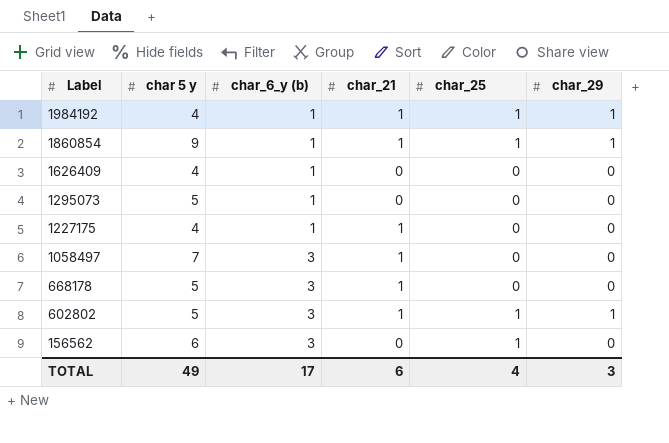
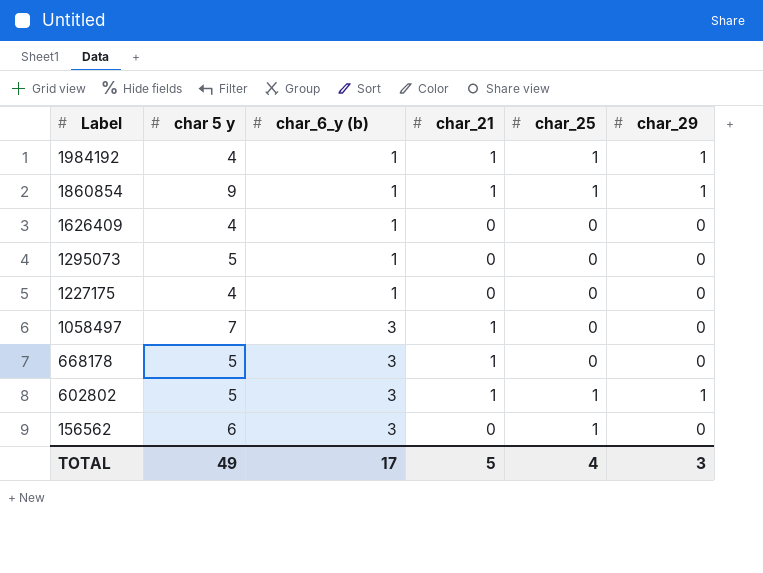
1227175 | char_21: 1 -> 0
TOTAL | char_21: 6 -> 5

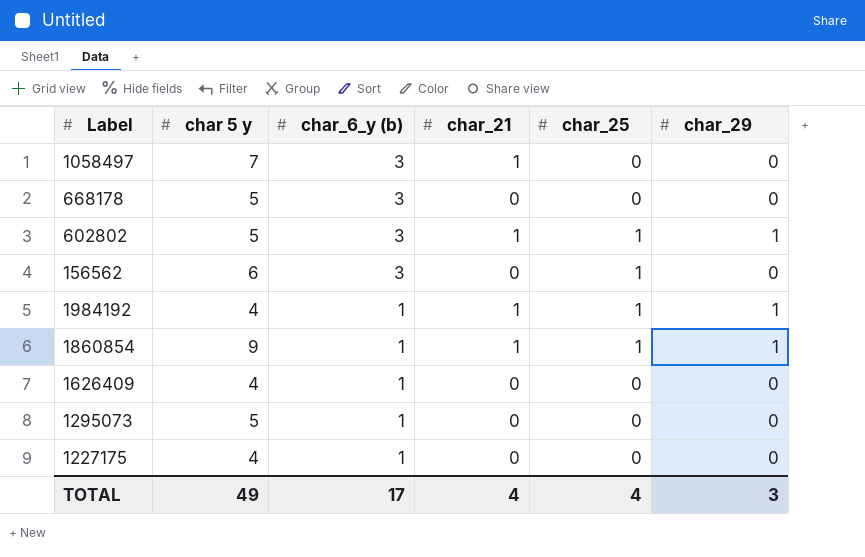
row order: Label descending -> char_6_y (b) descending
668178 | char_21: 1 -> 0
TOTAL | char_21: 5 -> 4

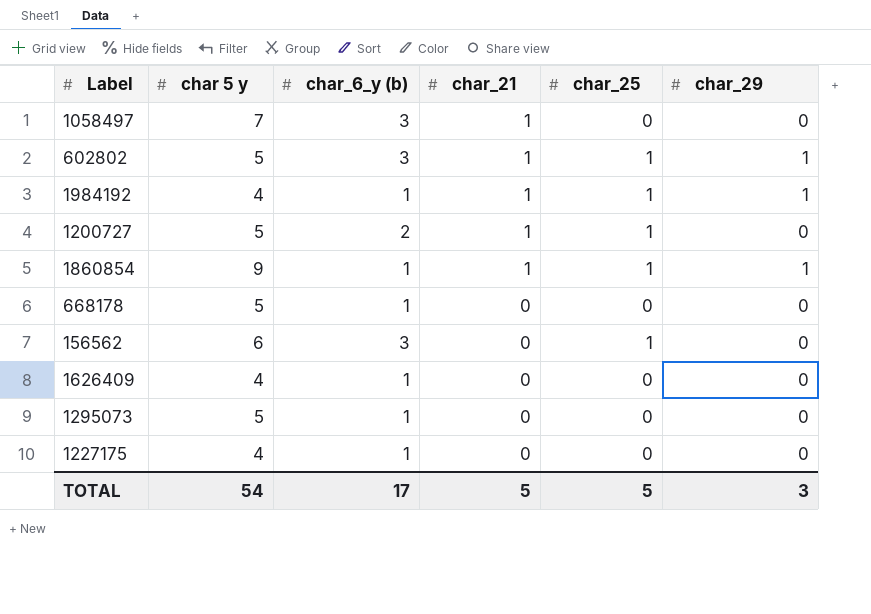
row order: char_6_y (b) descending -> char_21 descending
row 1200727: none -> 5 | 2 | 1 | 1 | 0
668178 | char_6_y (b): 3 -> 1
TOTAL | char 5 y: 49 -> 54
TOTAL | char_21: 4 -> 5
TOTAL | char_25: 4 -> 5

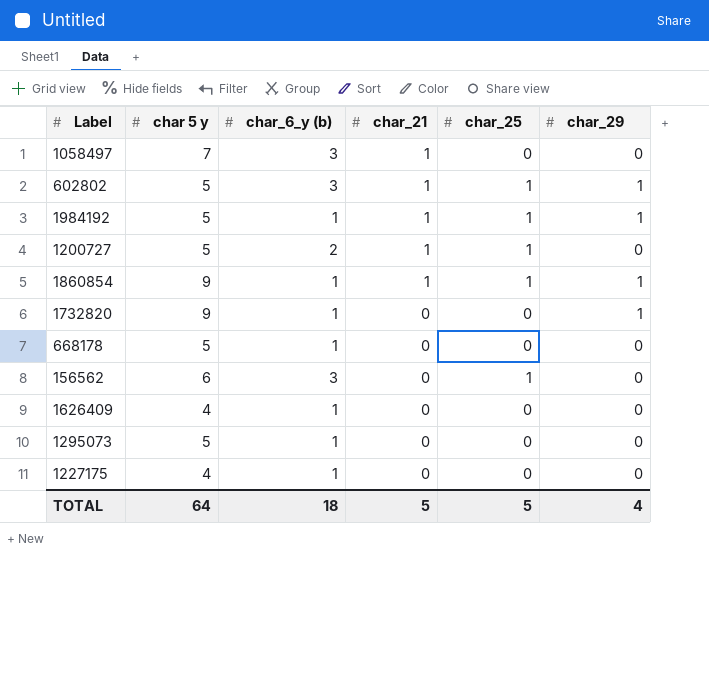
1984192 | char 5 y: 4 -> 5
row 1732820: none -> 9 | 1 | 0 | 0 | 1
TOTAL | char 5 y: 54 -> 64
TOTAL | char_6_y (b): 17 -> 18
TOTAL | char_29: 3 -> 4

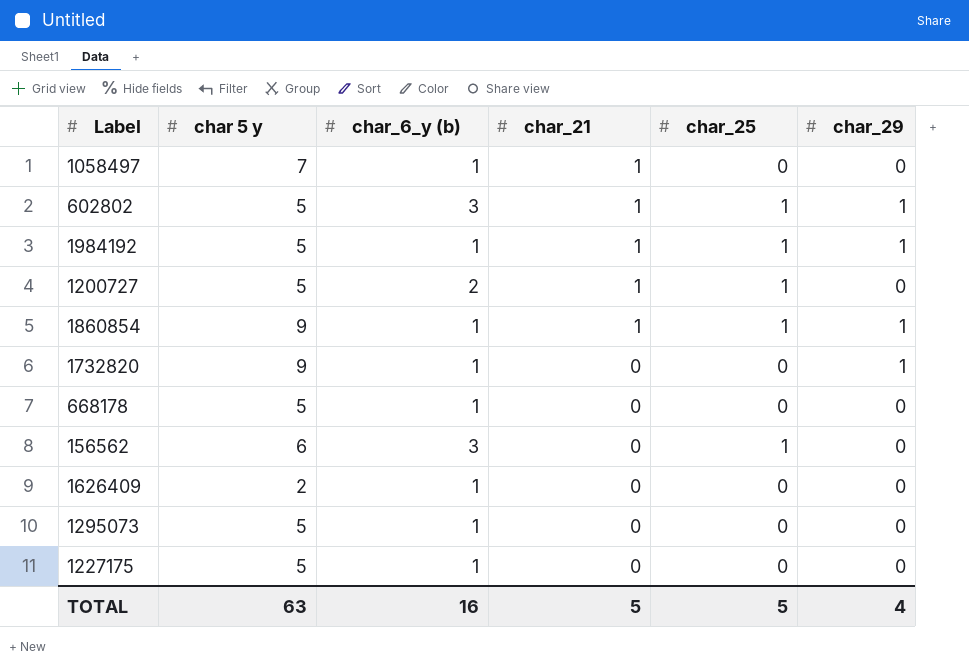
1058497 | char_6_y (b): 3 -> 1
1626409 | char 5 y: 4 -> 2
1227175 | char 5 y: 4 -> 5
TOTAL | char 5 y: 64 -> 63
TOTAL | char_6_y (b): 18 -> 16

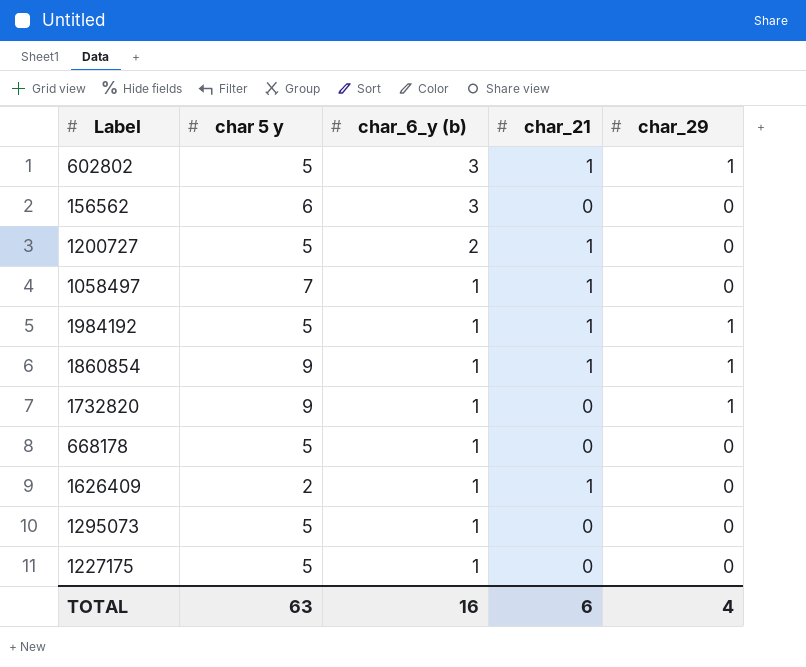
row order: char_21 descending -> char_6_y (b) descending
column char_25 | position: 5 -> none
1626409 | char_21: 0 -> 1
TOTAL | char_21: 5 -> 6

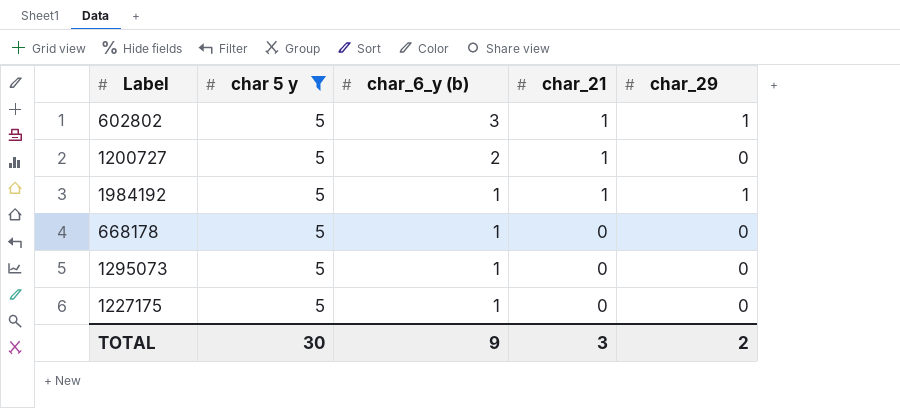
filter: none -> char 5 y = 5
TOTAL | char 5 y: 63 -> 30
TOTAL | char_6_y (b): 16 -> 9
TOTAL | char_21: 6 -> 3
TOTAL | char_29: 4 -> 2

